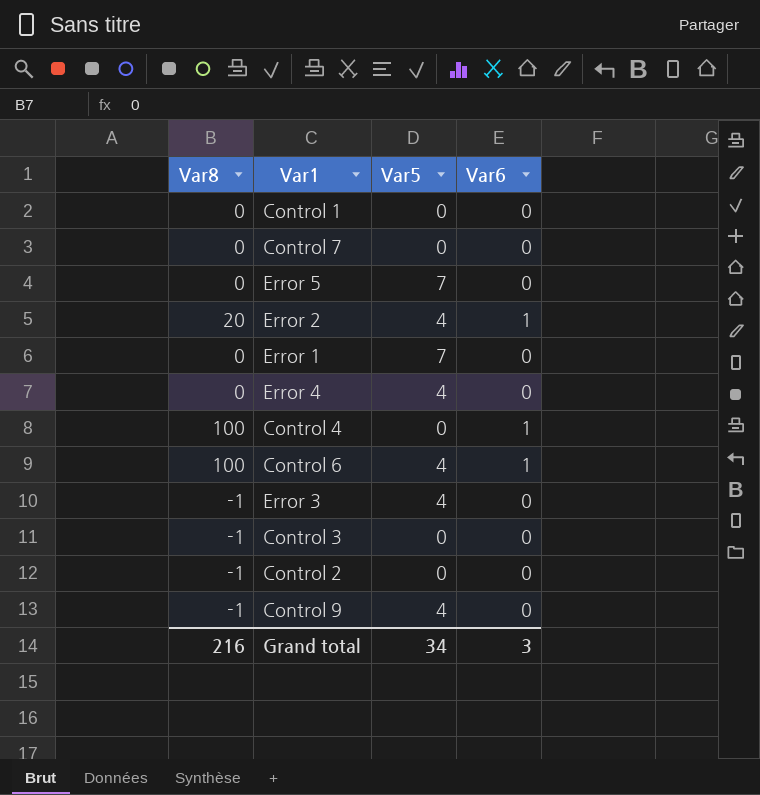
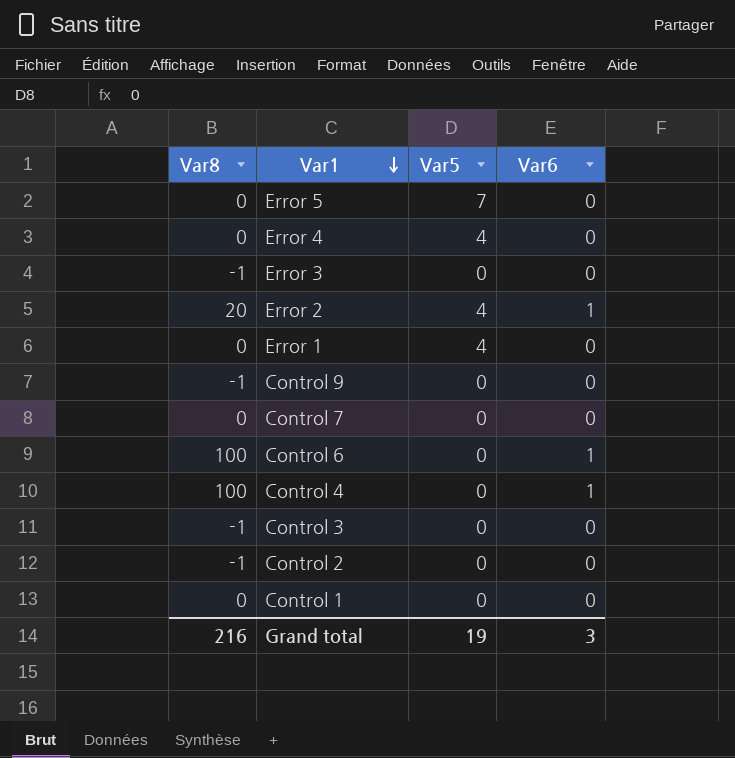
row order: none -> Var1 descending
Error 3 | Var5: 4 -> 0
Error 1 | Var5: 7 -> 4
Control 9 | Var5: 4 -> 0
Control 6 | Var5: 4 -> 0
Grand total | Var5: 34 -> 19

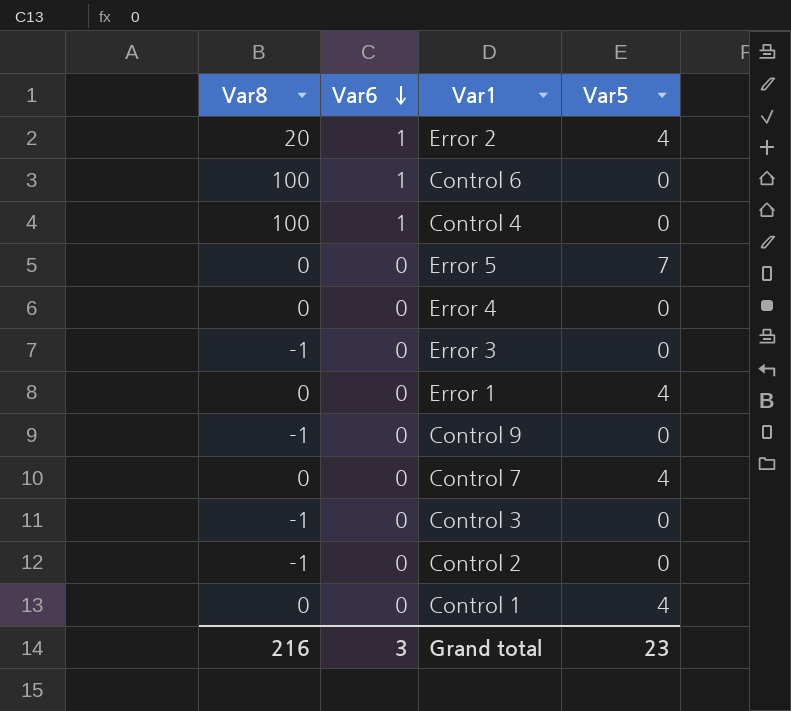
row order: Var1 descending -> Var6 descending
column Var6 | position: 4 -> 2
Error 4 | Var5: 4 -> 0
Control 7 | Var5: 0 -> 4
Control 1 | Var5: 0 -> 4
Grand total | Var5: 19 -> 23

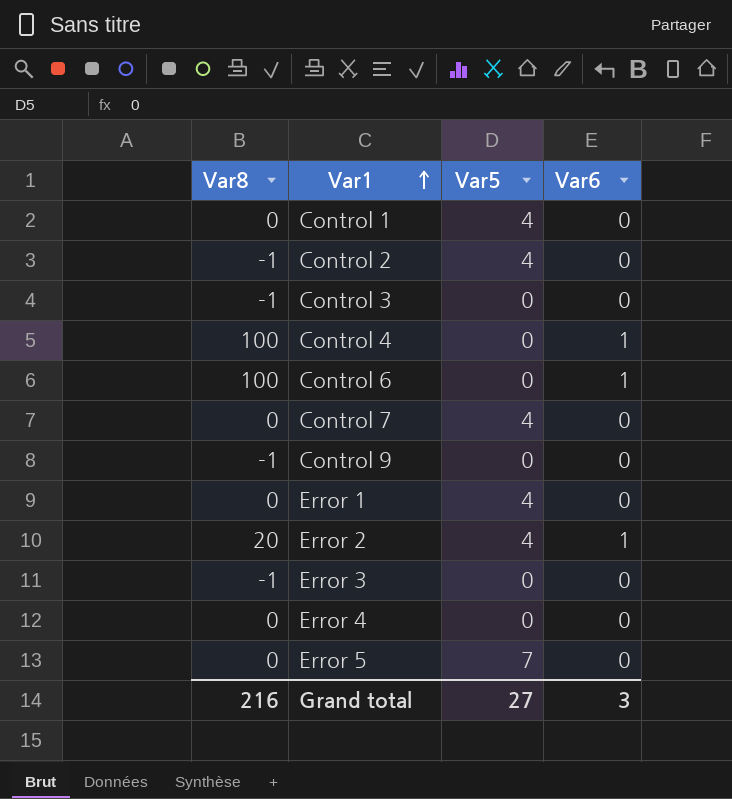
row order: Var6 descending -> Var1 ascending
column Var6 | position: 2 -> 4
Control 2 | Var5: 0 -> 4
Grand total | Var5: 23 -> 27

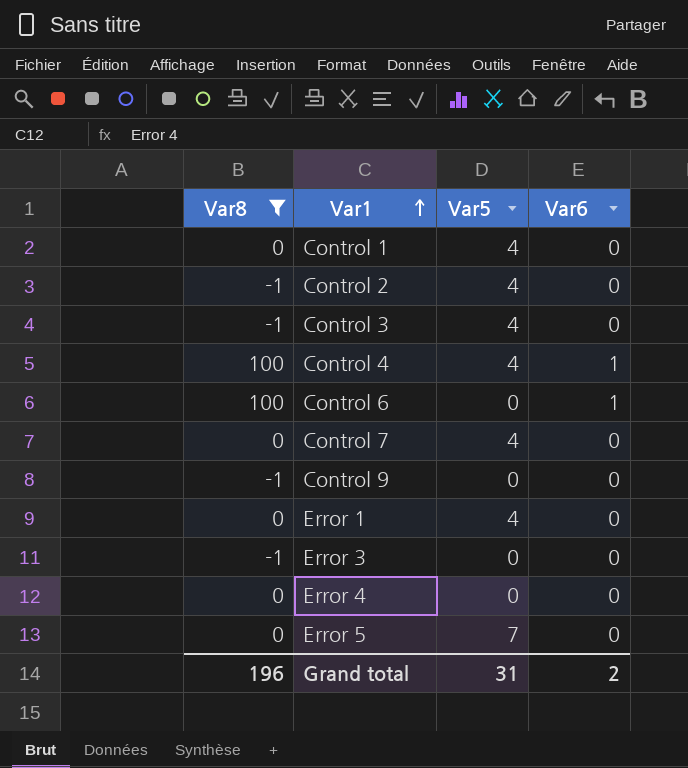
filter: none -> Var8 != 20
Control 3 | Var5: 0 -> 4
Control 4 | Var5: 0 -> 4
Grand total | Var8: 216 -> 196
Grand total | Var5: 27 -> 31
Grand total | Var6: 3 -> 2

